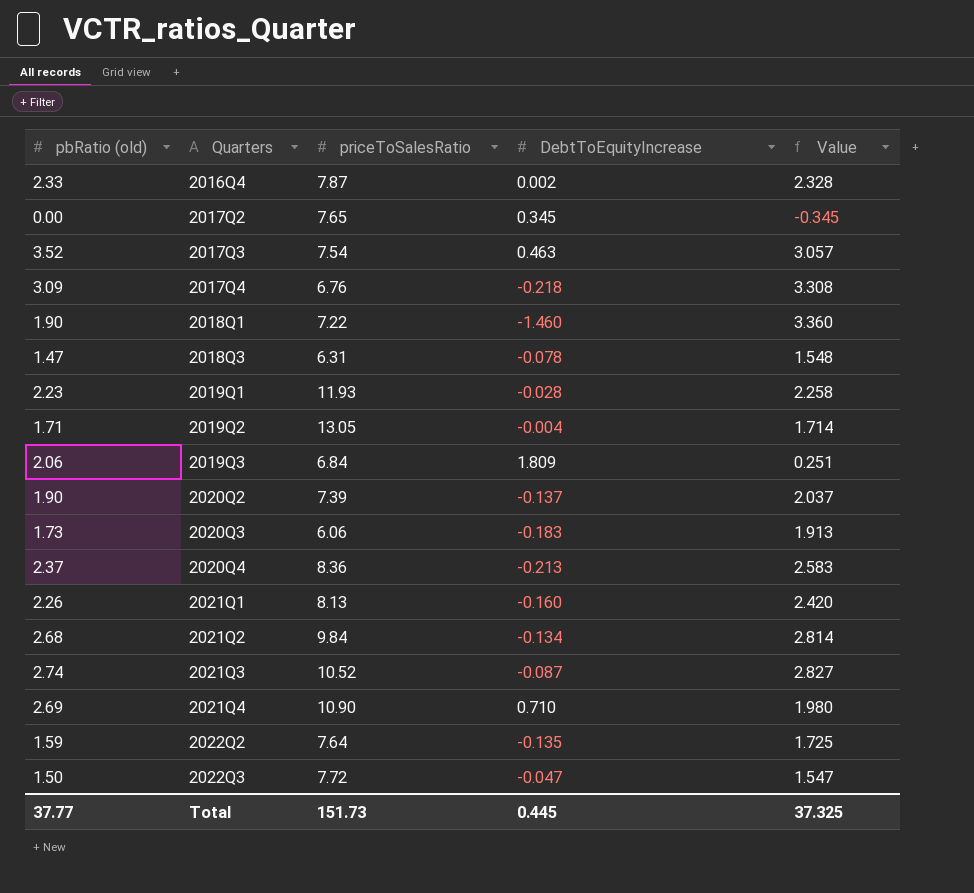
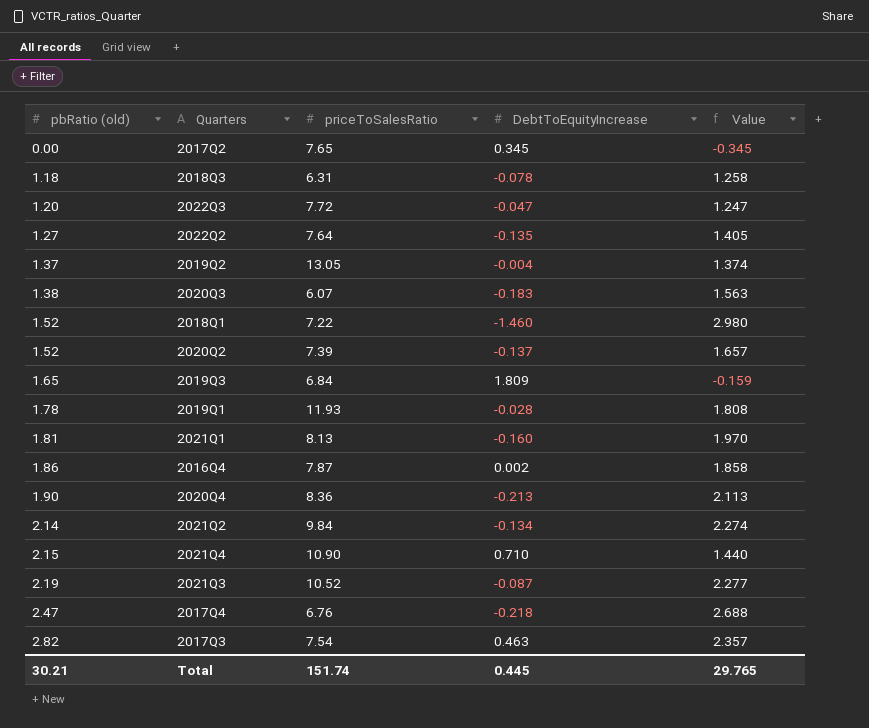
row order: Quarters ascending -> pbRatio (old) ascending
2018Q3 | pbRatio (old): 1.47 -> 1.18
2018Q3 | Value: 1.548 -> 1.258
2022Q3 | pbRatio (old): 1.50 -> 1.20
2022Q3 | Value: 1.547 -> 1.247
2022Q2 | pbRatio (old): 1.59 -> 1.27
2022Q2 | Value: 1.725 -> 1.405
2019Q2 | pbRatio (old): 1.71 -> 1.37
2019Q2 | Value: 1.714 -> 1.374
2020Q3 | pbRatio (old): 1.73 -> 1.38
2020Q3 | priceToSalesRatio: 6.06 -> 6.07
2020Q3 | Value: 1.913 -> 1.563
2018Q1 | pbRatio (old): 1.90 -> 1.52
2018Q1 | Value: 3.360 -> 2.980
2020Q2 | pbRatio (old): 1.90 -> 1.52
2020Q2 | Value: 2.037 -> 1.657
2019Q3 | pbRatio (old): 2.06 -> 1.65
2019Q3 | Value: 0.251 -> -0.159
2019Q1 | pbRatio (old): 2.23 -> 1.78
2019Q1 | Value: 2.258 -> 1.808
2021Q1 | pbRatio (old): 2.26 -> 1.81
2021Q1 | Value: 2.420 -> 1.970
2016Q4 | pbRatio (old): 2.33 -> 1.86
2016Q4 | Value: 2.328 -> 1.858
2020Q4 | pbRatio (old): 2.37 -> 1.90
2020Q4 | Value: 2.583 -> 2.113
2021Q2 | pbRatio (old): 2.68 -> 2.14
2021Q2 | Value: 2.814 -> 2.274
2021Q4 | pbRatio (old): 2.69 -> 2.15
2021Q4 | Value: 1.980 -> 1.440
2021Q3 | pbRatio (old): 2.74 -> 2.19
2021Q3 | Value: 2.827 -> 2.277
2017Q4 | pbRatio (old): 3.09 -> 2.47
2017Q4 | Value: 3.308 -> 2.688
2017Q3 | pbRatio (old): 3.52 -> 2.82
2017Q3 | Value: 3.057 -> 2.357
Total | pbRatio (old): 37.77 -> 30.21
Total | priceToSalesRatio: 151.73 -> 151.74
Total | Value: 37.325 -> 29.765

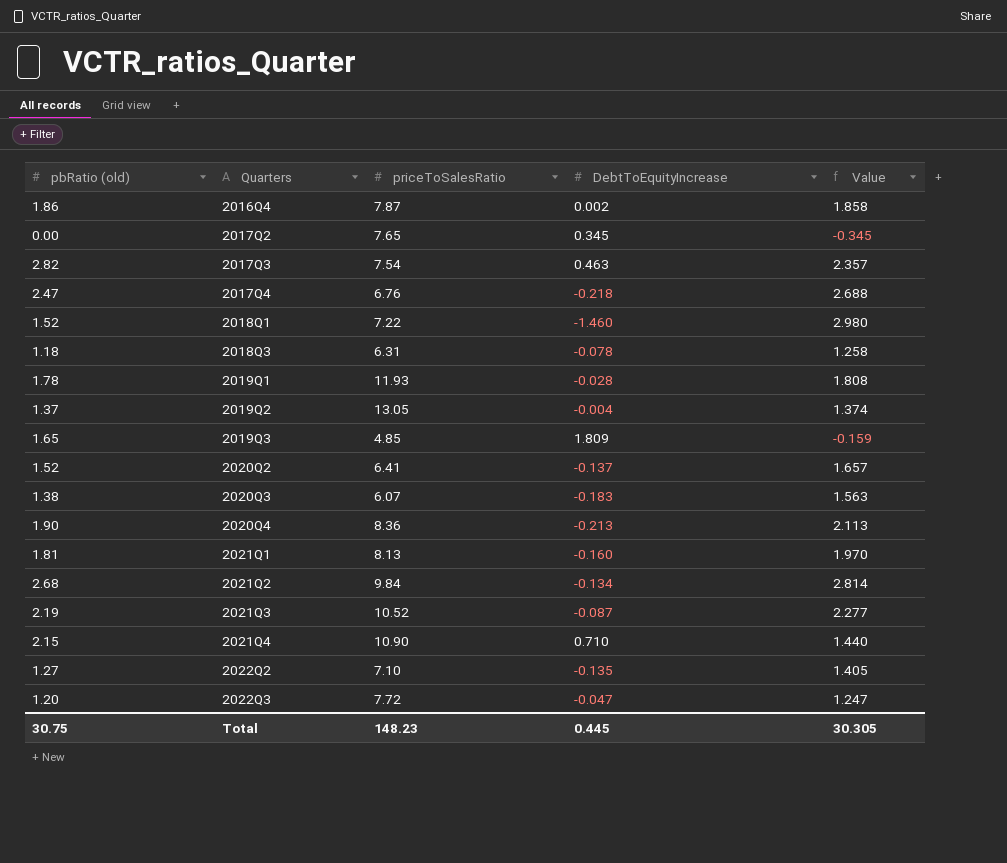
row order: pbRatio (old) ascending -> Quarters ascending
2019Q3 | priceToSalesRatio: 6.84 -> 4.85
2020Q2 | priceToSalesRatio: 7.39 -> 6.41
2021Q2 | pbRatio (old): 2.14 -> 2.68
2021Q2 | Value: 2.274 -> 2.814
2022Q2 | priceToSalesRatio: 7.64 -> 7.10
Total | pbRatio (old): 30.21 -> 30.75
Total | priceToSalesRatio: 151.74 -> 148.23
Total | Value: 29.765 -> 30.305

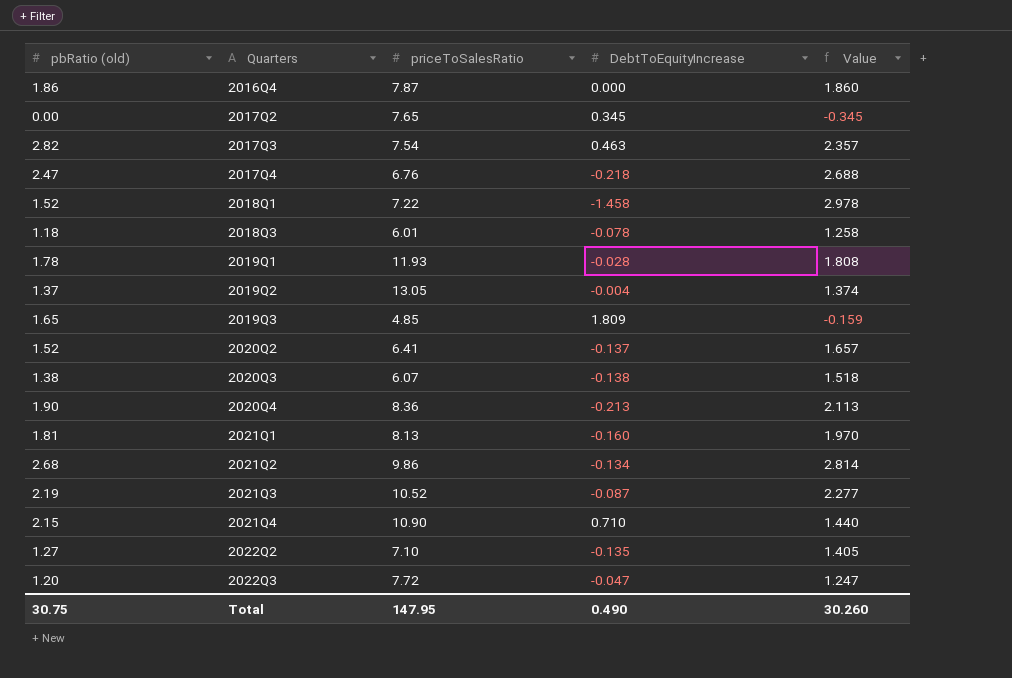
2016Q4 | DebtToEquityIncrease: 0.002 -> 0.000
2016Q4 | Value: 1.858 -> 1.860
2018Q1 | DebtToEquityIncrease: -1.460 -> -1.458
2018Q1 | Value: 2.980 -> 2.978
2018Q3 | priceToSalesRatio: 6.31 -> 6.01
2020Q3 | DebtToEquityIncrease: -0.183 -> -0.138
2020Q3 | Value: 1.563 -> 1.518
2021Q2 | priceToSalesRatio: 9.84 -> 9.86
Total | priceToSalesRatio: 148.23 -> 147.95
Total | DebtToEquityIncrease: 0.445 -> 0.490
Total | Value: 30.305 -> 30.260

